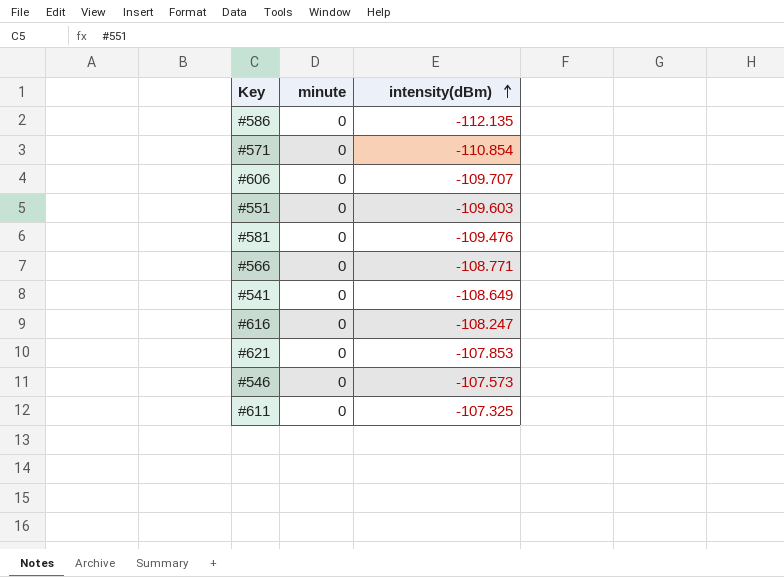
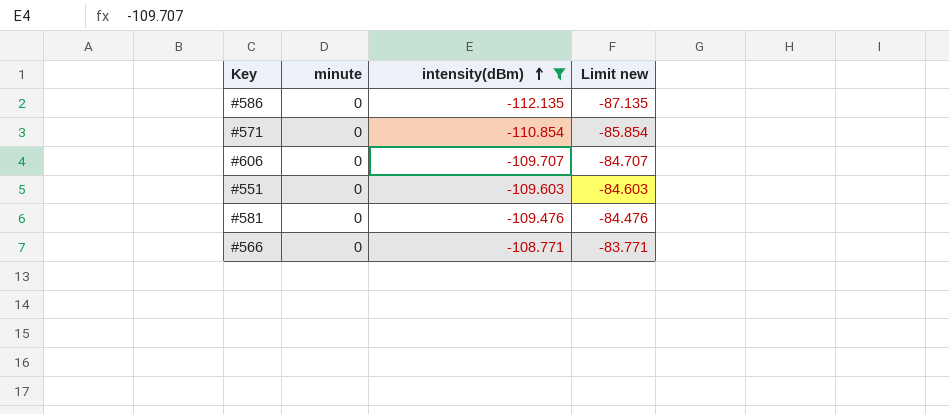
filter: none -> intensity(dBm) <= -108.771
column Limit new | formula: none -> [intensity(dBm)] + 25

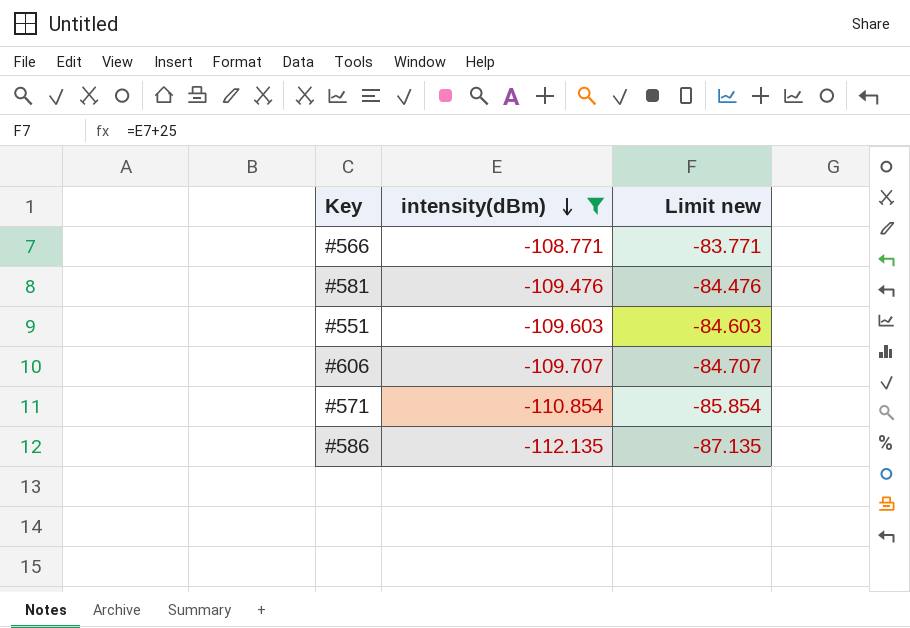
row order: intensity(dBm) ascending -> intensity(dBm) descending
column minute | position: 2 -> none

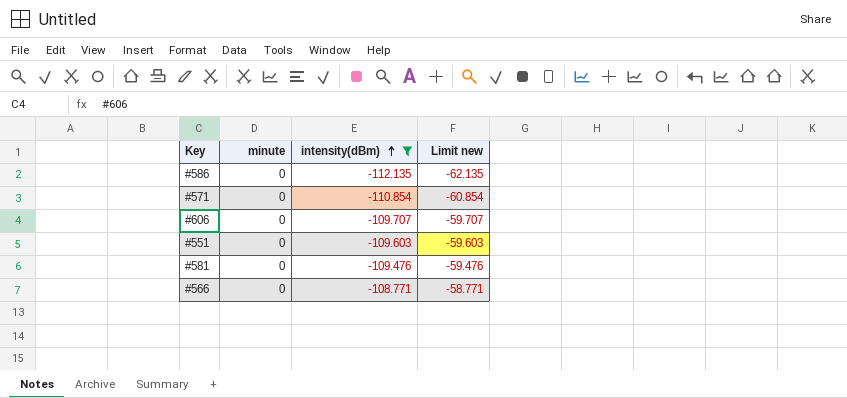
row order: intensity(dBm) descending -> intensity(dBm) ascending
column minute | position: none -> 2
column Limit new | formula: [intensity(dBm)] + 25 -> [intensity(dBm)] + 50

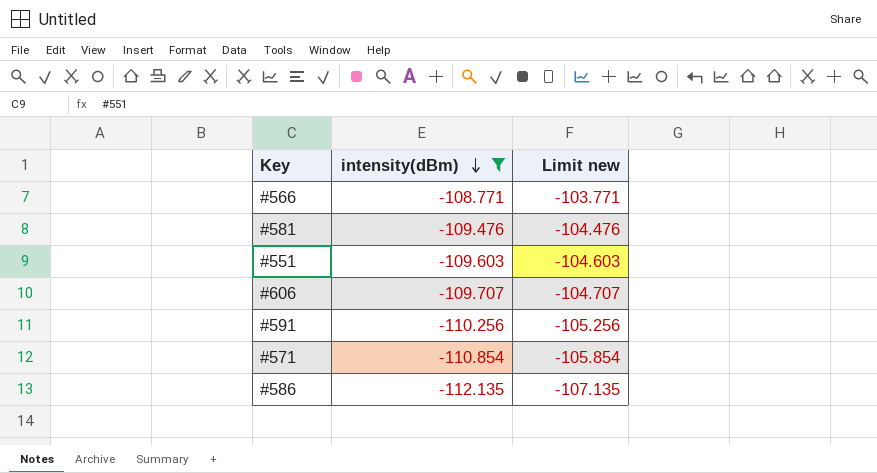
row order: intensity(dBm) ascending -> intensity(dBm) descending
column minute | position: 2 -> none
column Limit new | formula: [intensity(dBm)] + 50 -> [intensity(dBm)] + 5
row #591: none -> -110.256 | -105.256

